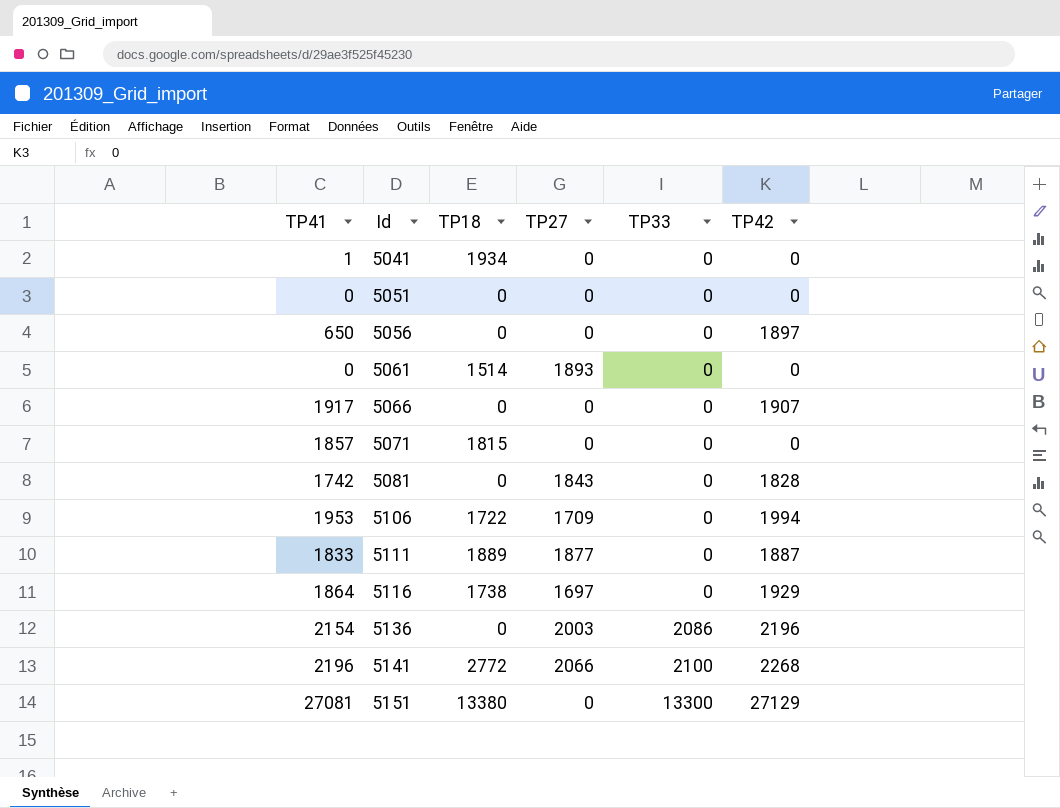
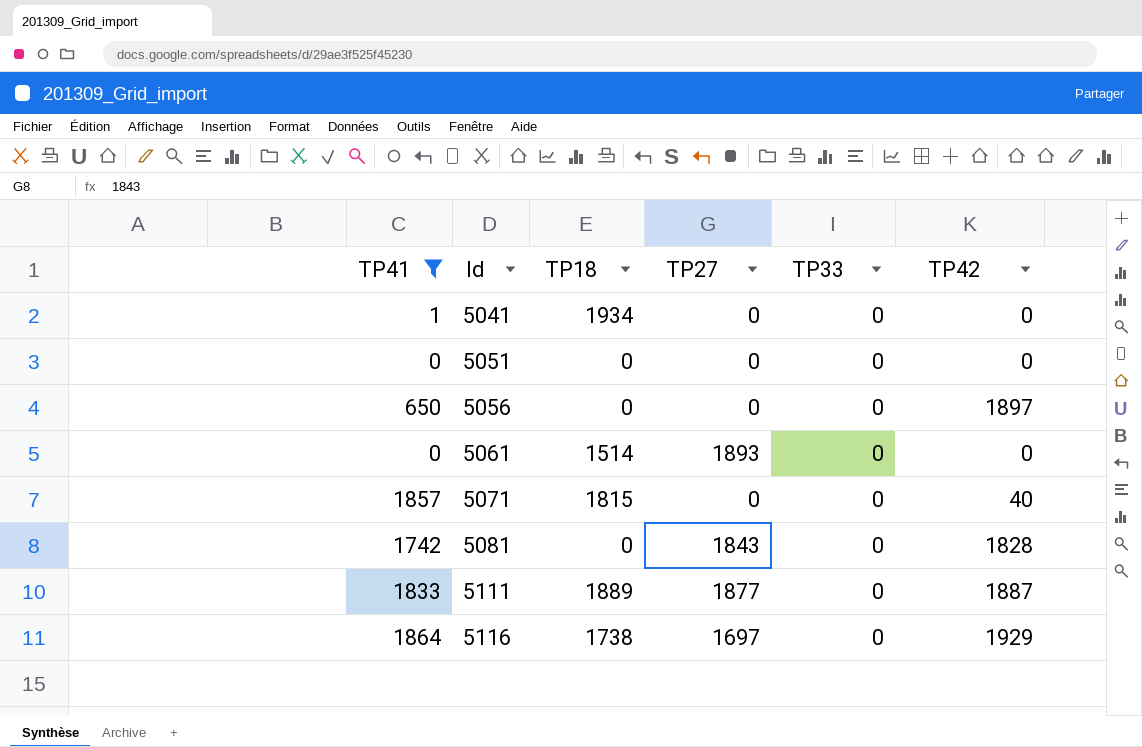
filter: none -> TP41 <= 1864
5071 | TP42: 0 -> 40

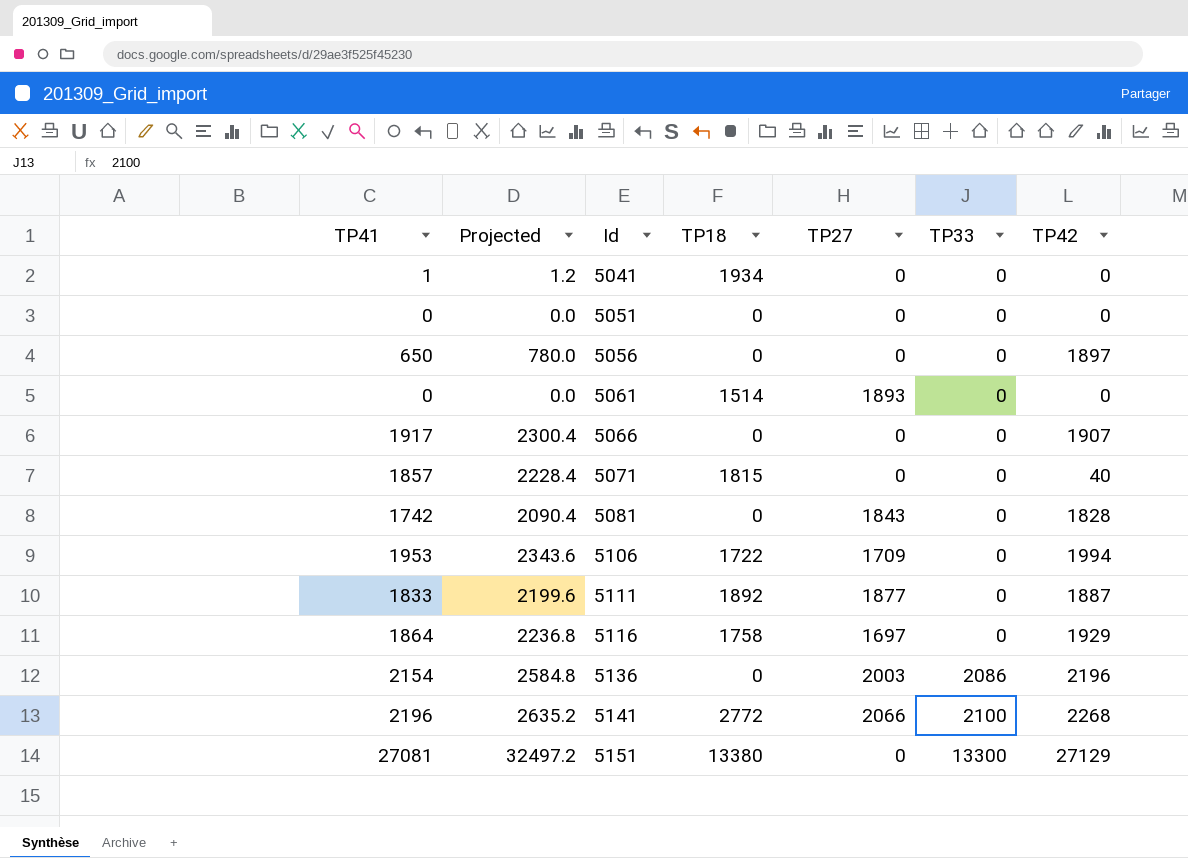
filter: TP41 <= 1864 -> none
column Projected | formula: none -> [TP41] * 1.2
5111 | TP18: 1889 -> 1892
5116 | TP18: 1738 -> 1758

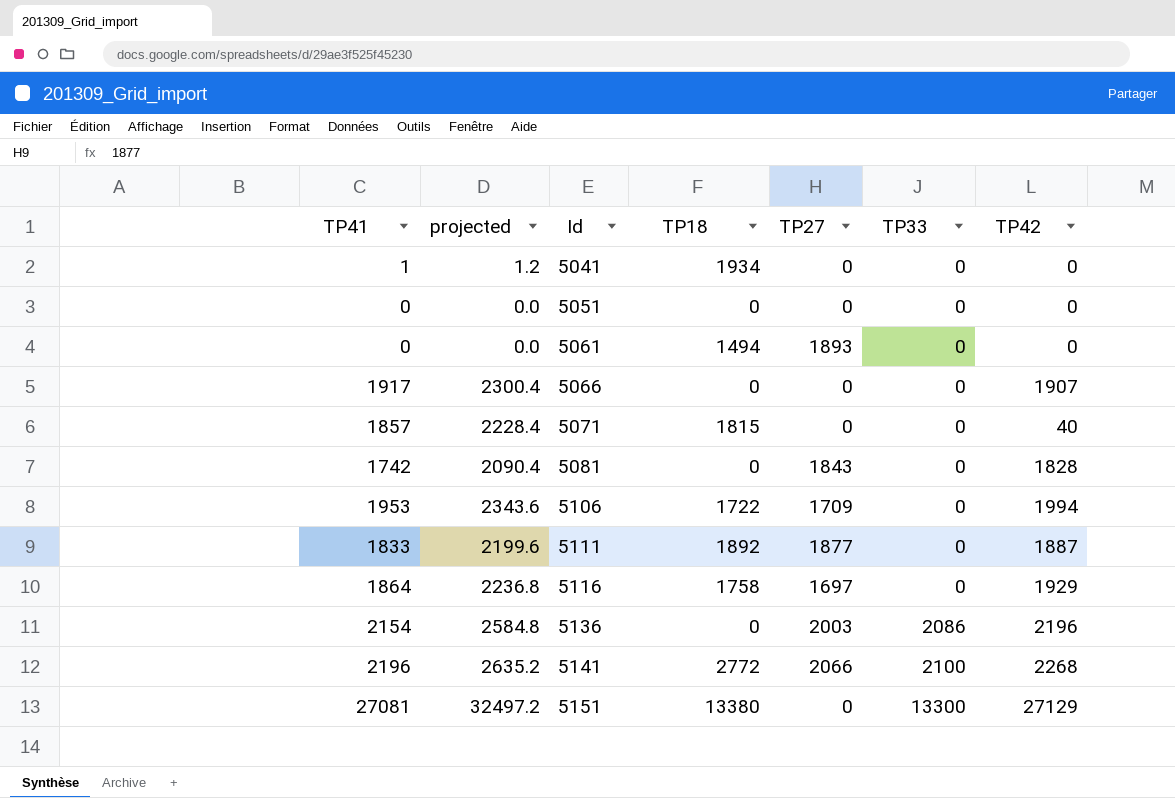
column name: Projected -> projected
row 5056: 650 | 780.0 | 0 | 0 | 0 | 1897 -> none
5061 | TP18: 1514 -> 1494

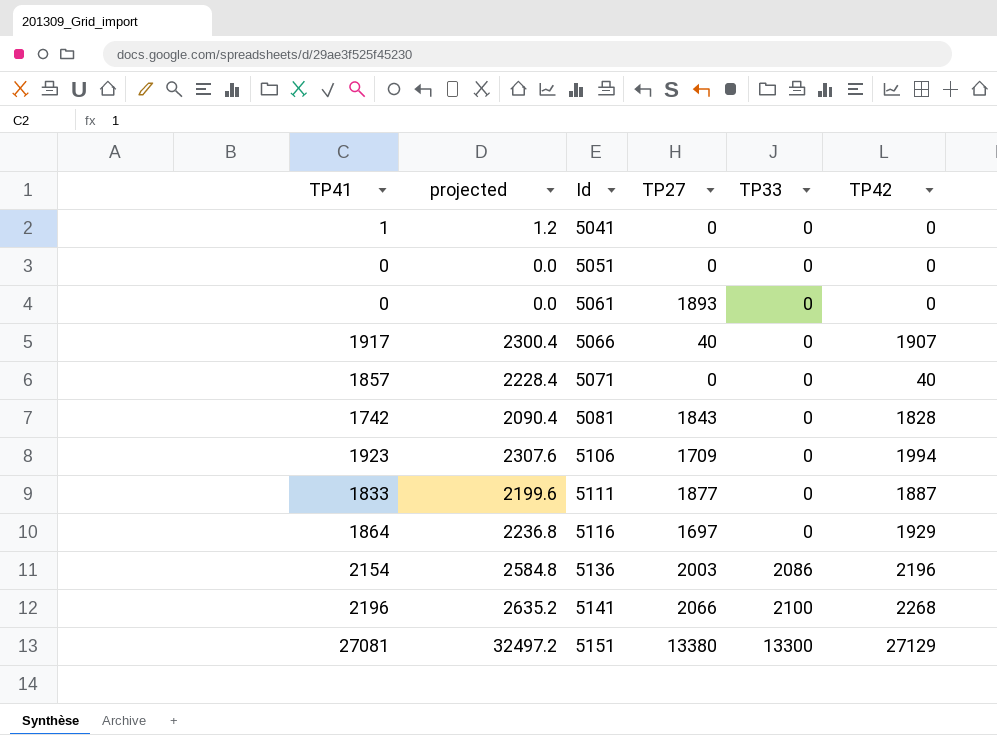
column TP18 | position: 4 -> none
5066 | TP27: 0 -> 40
5106 | TP41: 1953 -> 1923
5106 | projected: 2343.6 -> 2307.6
5151 | TP27: 0 -> 13380

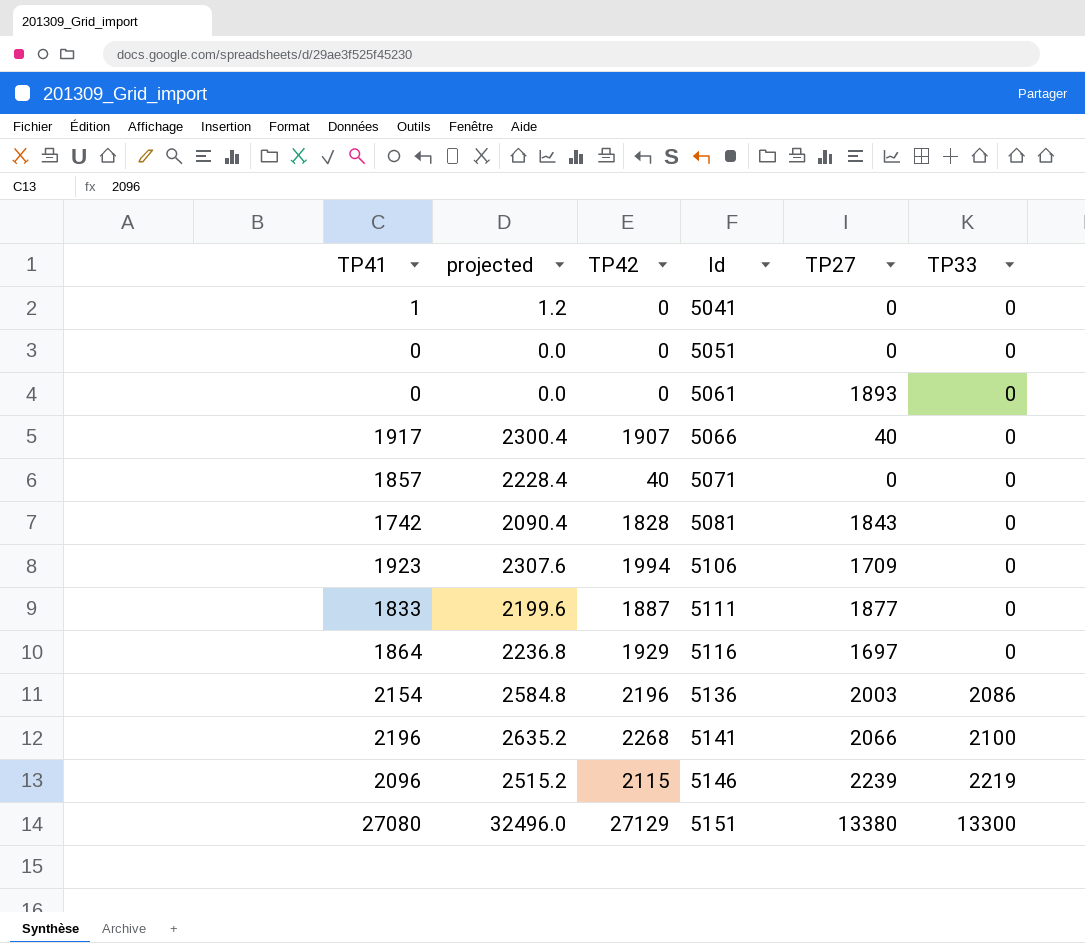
column TP42 | position: 6 -> 3
row 5146: none -> 2096 | 2515.2 | 2115 | 2239 | 2219
5151 | TP41: 27081 -> 27080
5151 | projected: 32497.2 -> 32496.0

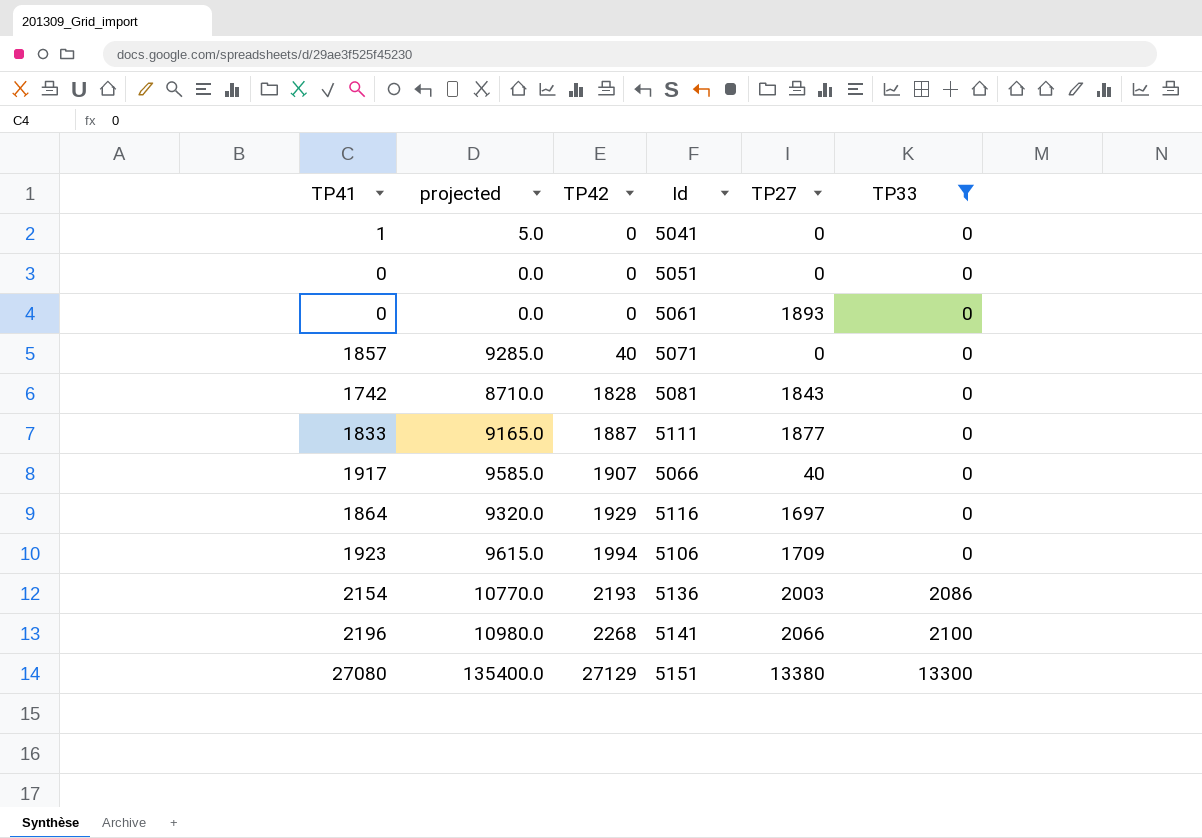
filter: none -> TP33 != 2219
row order: Id ascending -> TP42 ascending
column projected | formula: [TP41] * 1.2 -> [TP41] * 5
5136 | TP42: 2196 -> 2193

